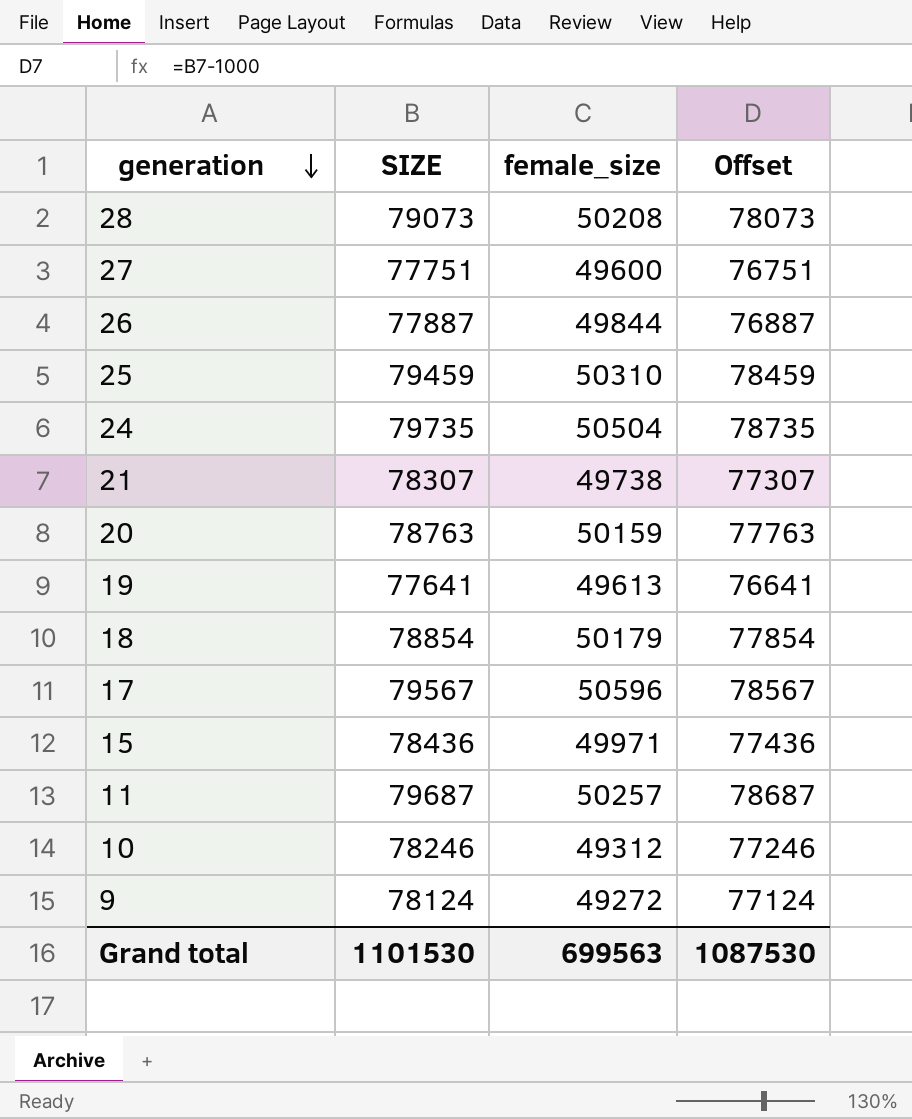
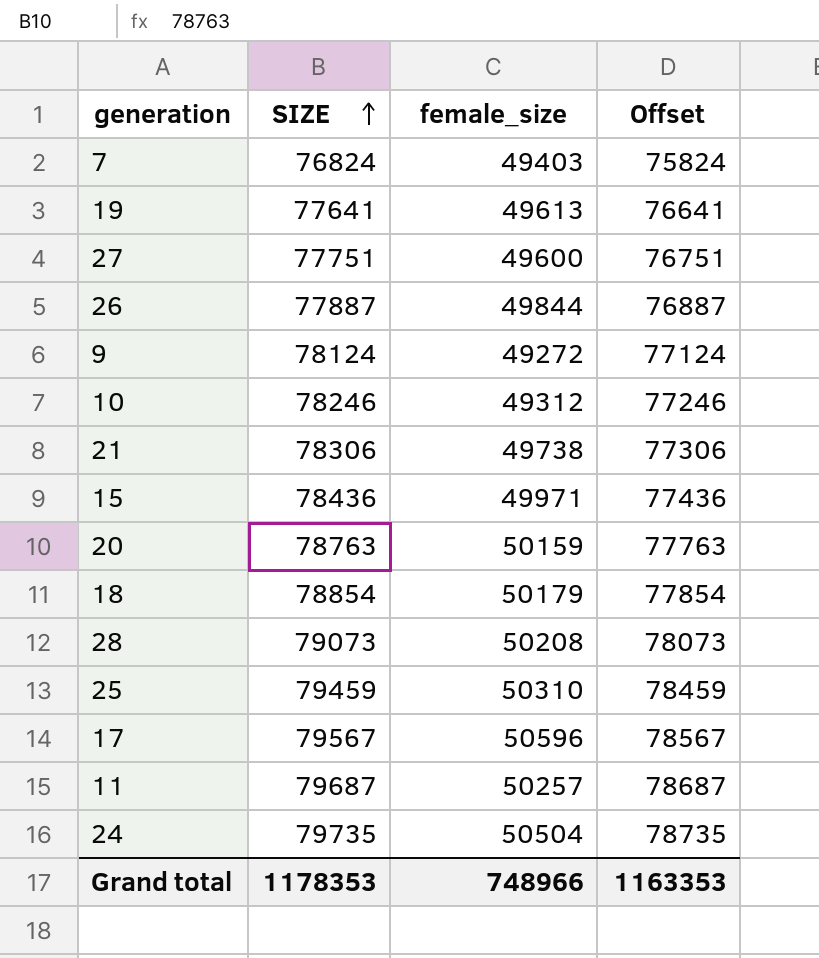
row order: generation descending -> SIZE ascending
row 7: none -> 76824 | 49403 | 75824
21 | SIZE: 78307 -> 78306
21 | Offset: 77307 -> 77306
Grand total | SIZE: 1101530 -> 1178353
Grand total | female_size: 699563 -> 748966
Grand total | Offset: 1087530 -> 1163353

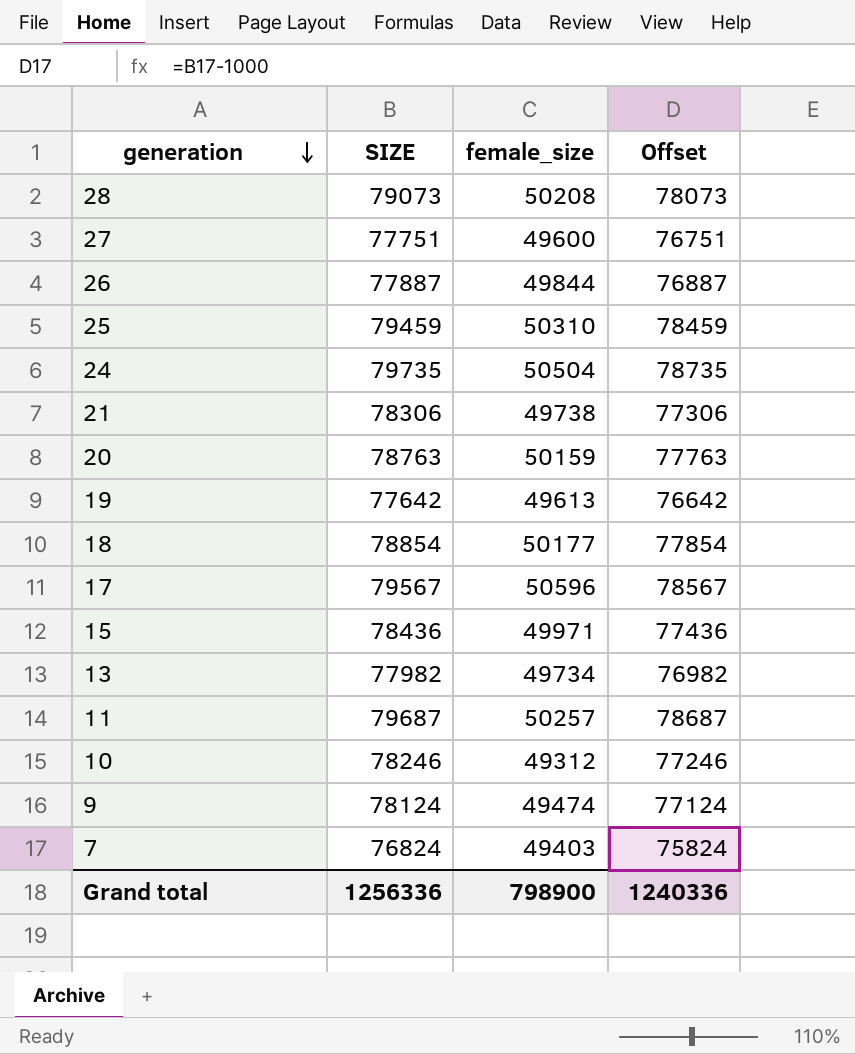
row order: SIZE ascending -> generation descending
19 | SIZE: 77641 -> 77642
19 | Offset: 76641 -> 76642
18 | female_size: 50179 -> 50177
row 13: none -> 77982 | 49734 | 76982
9 | female_size: 49272 -> 49474
Grand total | SIZE: 1178353 -> 1256336
Grand total | female_size: 748966 -> 798900
Grand total | Offset: 1163353 -> 1240336

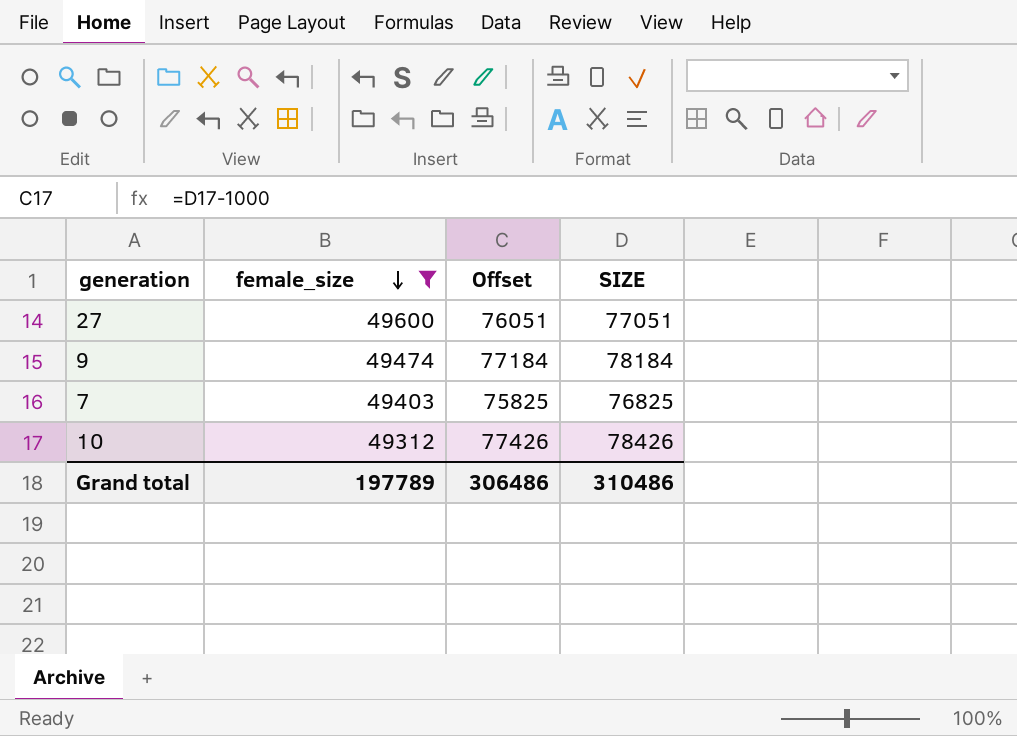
filter: none -> female_size <= 49600
row order: generation descending -> female_size descending
column SIZE | position: 2 -> 4
27 | Offset: 76751 -> 76051
27 | SIZE: 77751 -> 77051
9 | Offset: 77124 -> 77184
9 | SIZE: 78124 -> 78184
7 | Offset: 75824 -> 75825
7 | SIZE: 76824 -> 76825
10 | Offset: 77246 -> 77426
10 | SIZE: 78246 -> 78426
Grand total | female_size: 798900 -> 197789
Grand total | Offset: 1240336 -> 306486
Grand total | SIZE: 1256336 -> 310486

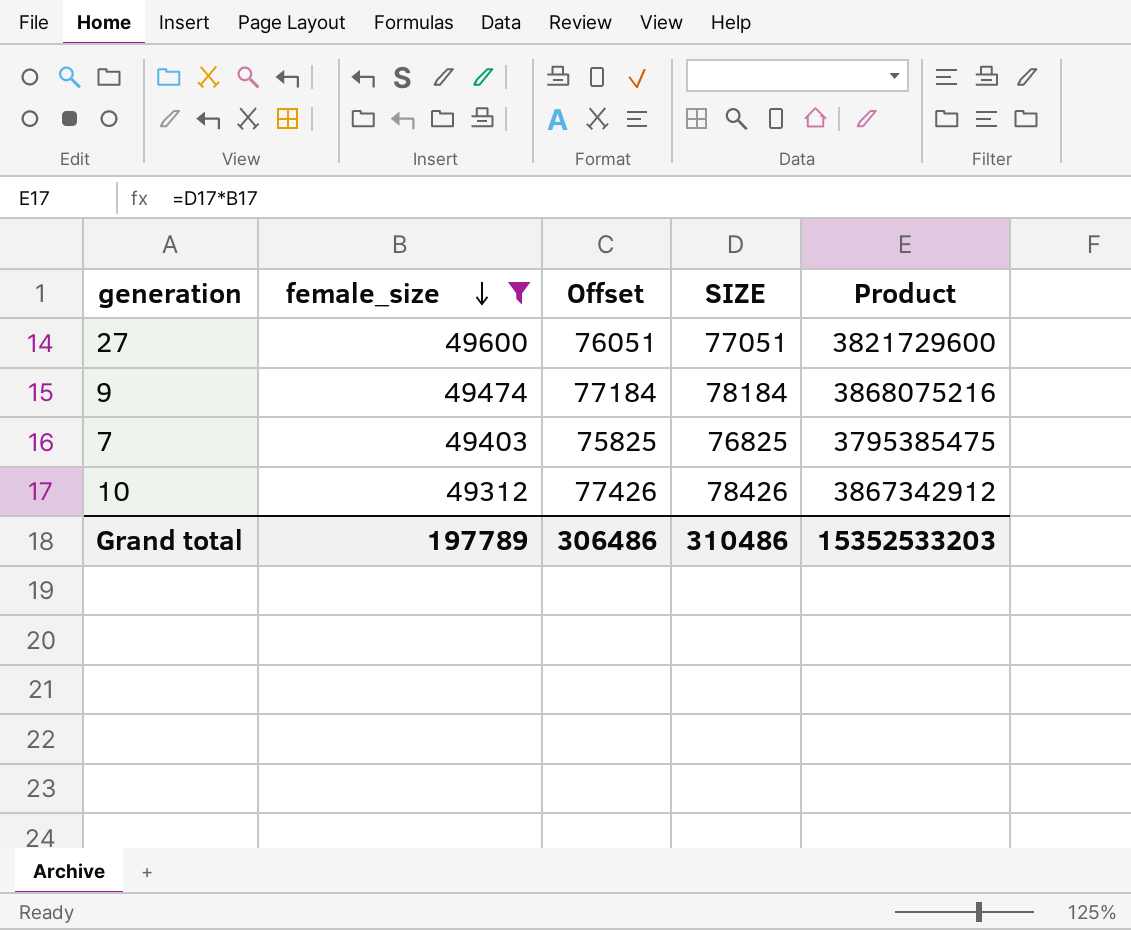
column Product | formula: none -> [female_size] * [SIZE]

